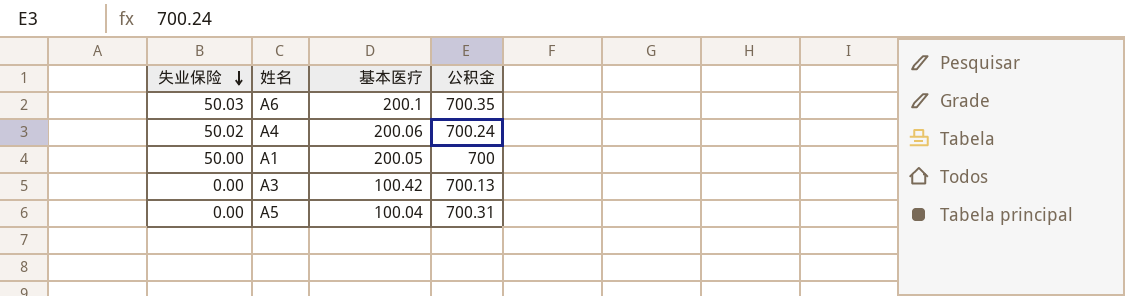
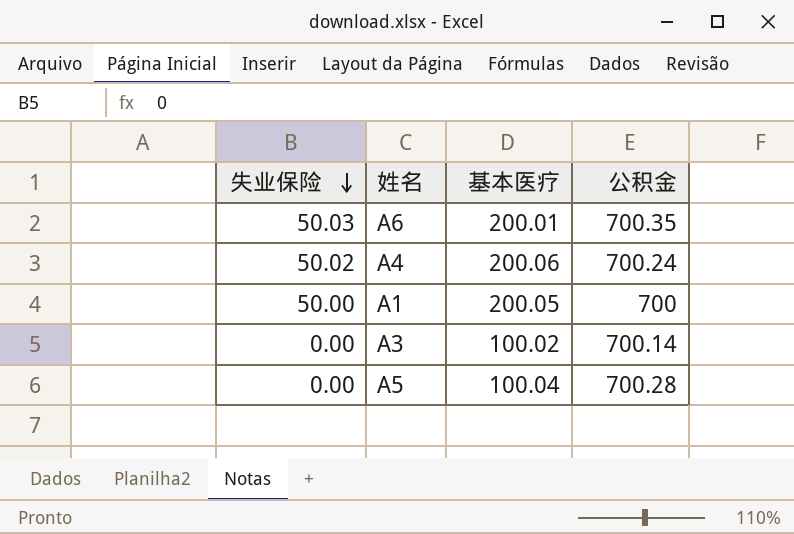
A6 | 基本医疗: 200.1 -> 200.01
A3 | 基本医疗: 100.42 -> 100.02
A3 | 公积金: 700.13 -> 700.14
A5 | 公积金: 700.31 -> 700.28

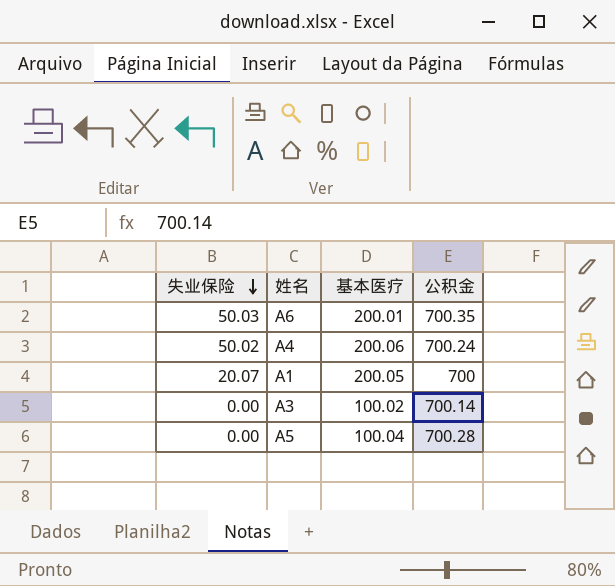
A1 | 失业保险: 50.00 -> 20.07

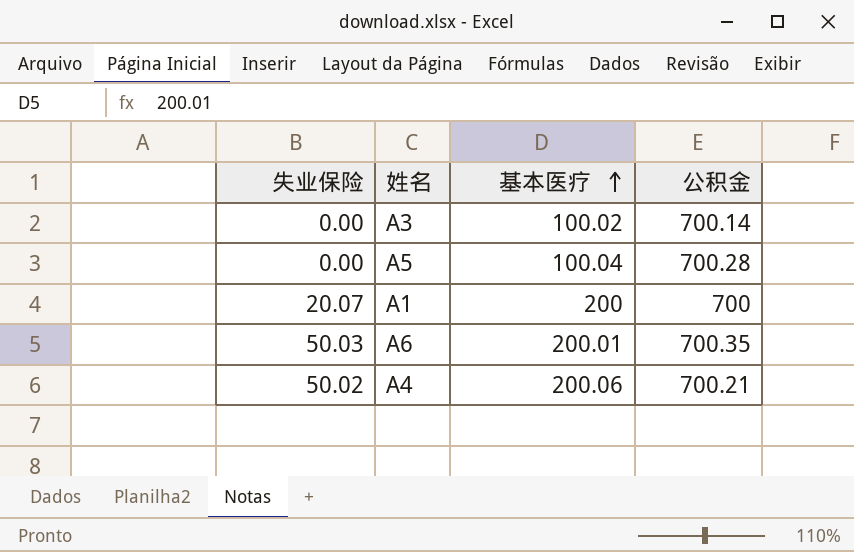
row order: 失业保险 descending -> 基本医疗 ascending
A1 | 基本医疗: 200.05 -> 200
A4 | 公积金: 700.24 -> 700.21

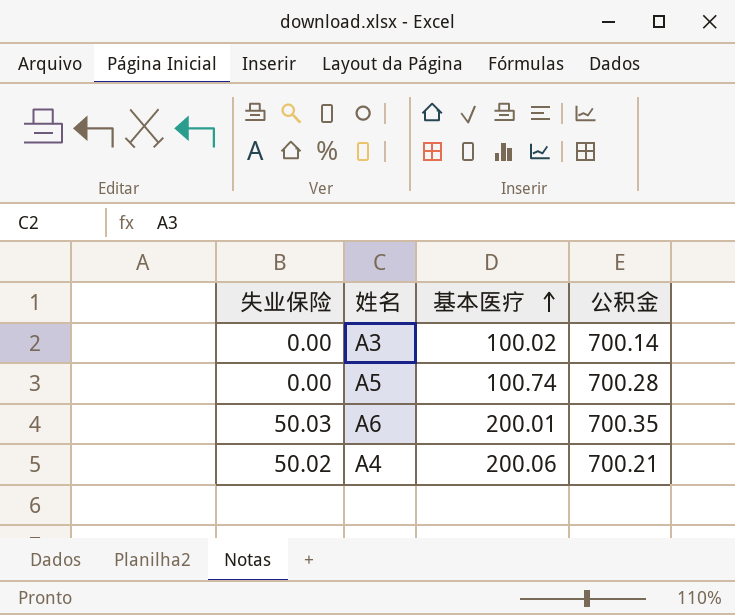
row A1: 20.07 | 200 | 700 -> none
A5 | 基本医疗: 100.04 -> 100.74

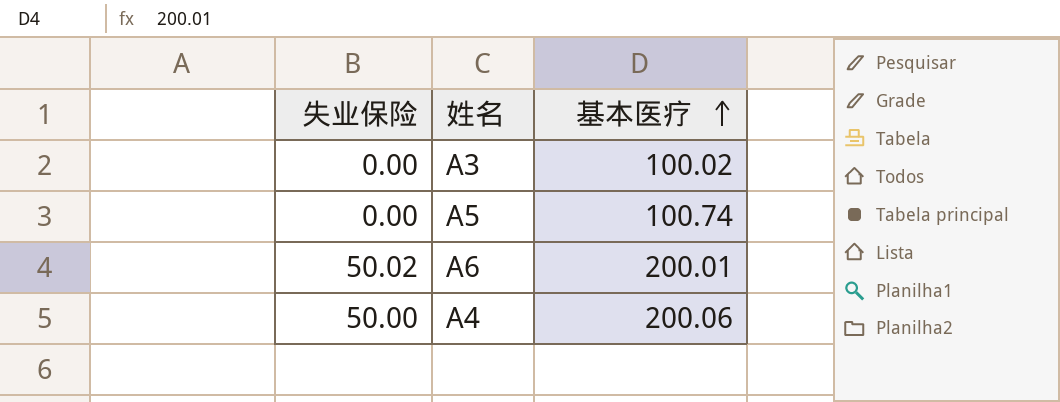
column 公积金 | position: 4 -> none
A6 | 失业保险: 50.03 -> 50.02
A4 | 失业保险: 50.02 -> 50.00

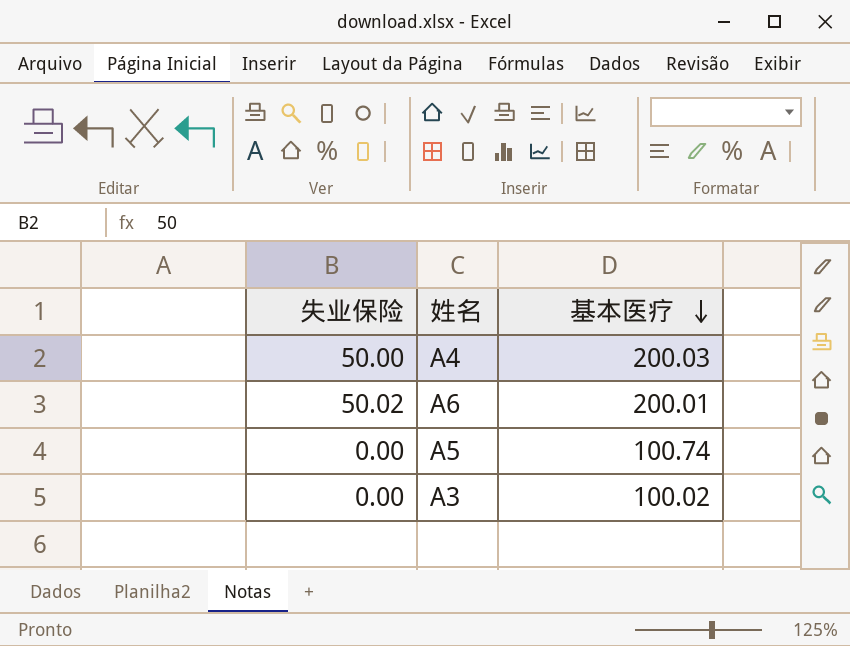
row order: 基本医疗 ascending -> 基本医疗 descending
A4 | 基本医疗: 200.06 -> 200.03

